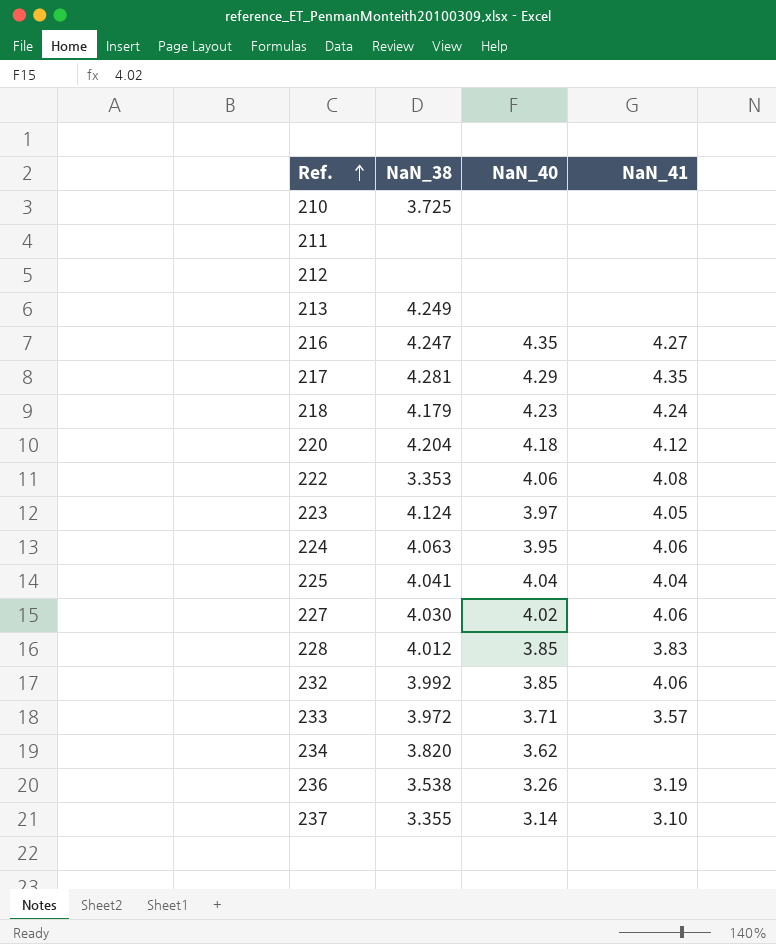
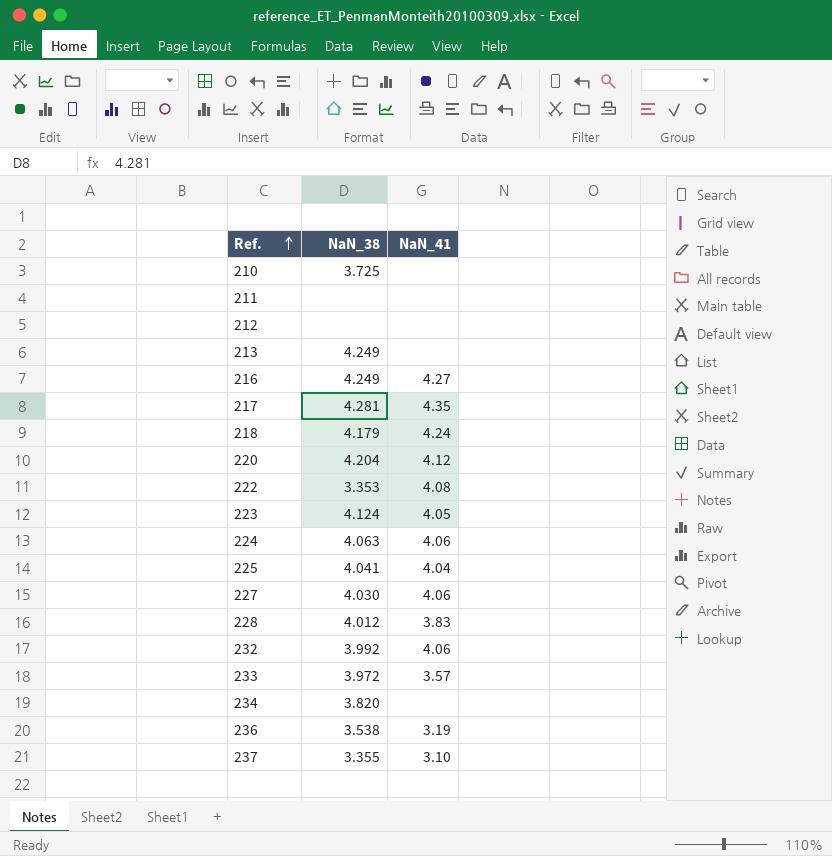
column NaN_40 | position: 3 -> none
216 | NaN_38: 4.247 -> 4.249

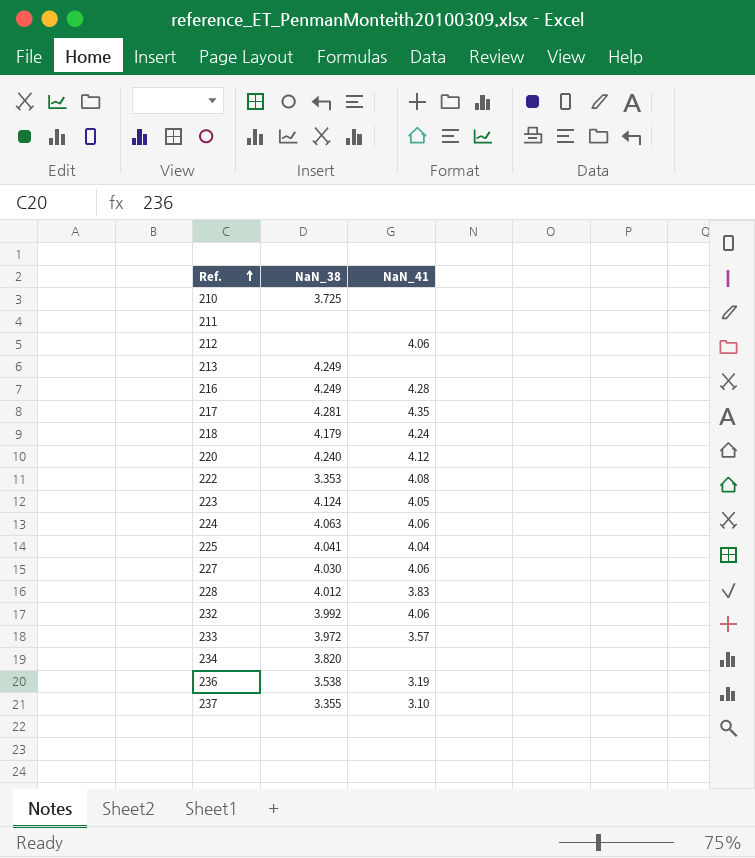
212 | NaN_41: none -> 4.06
216 | NaN_41: 4.27 -> 4.28
220 | NaN_38: 4.204 -> 4.240

